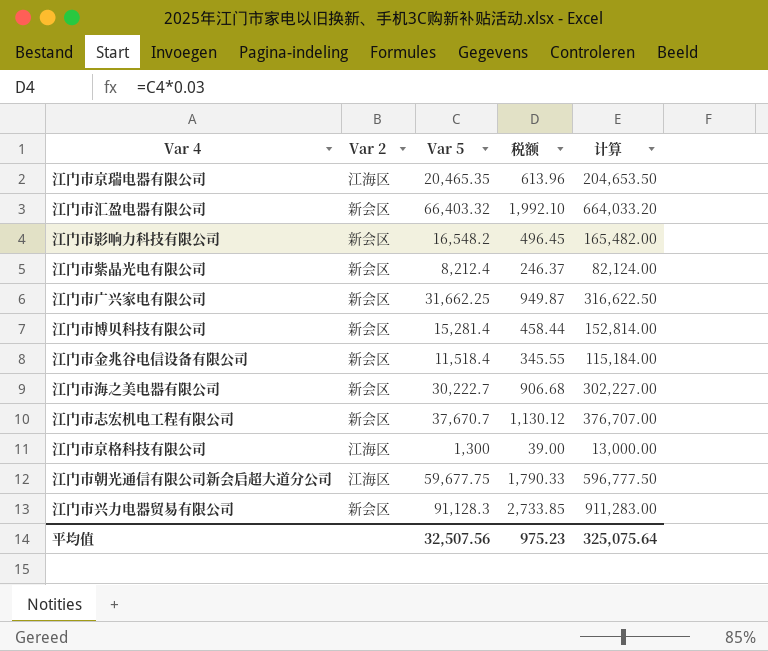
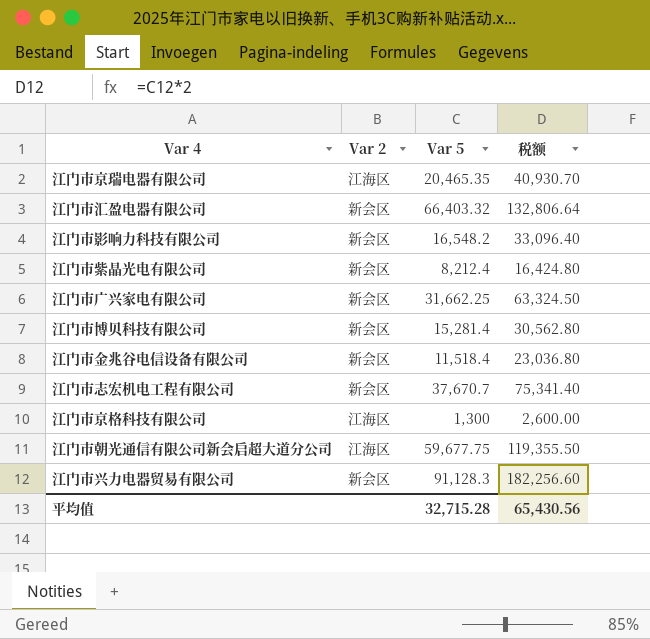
column 计算 | formula: [Var 5] * 10 -> none
column 税额 | formula: [Var 5] * 0.03 -> [Var 5] * 2
row 江门市海之美电器有限公司: 新会区 | 30,222.7 | 906.68 | 302,227.00 -> none
平均值 | Var 5: 32,507.56 -> 32,715.28
平均值 | 税额: 975.23 -> 65,430.56

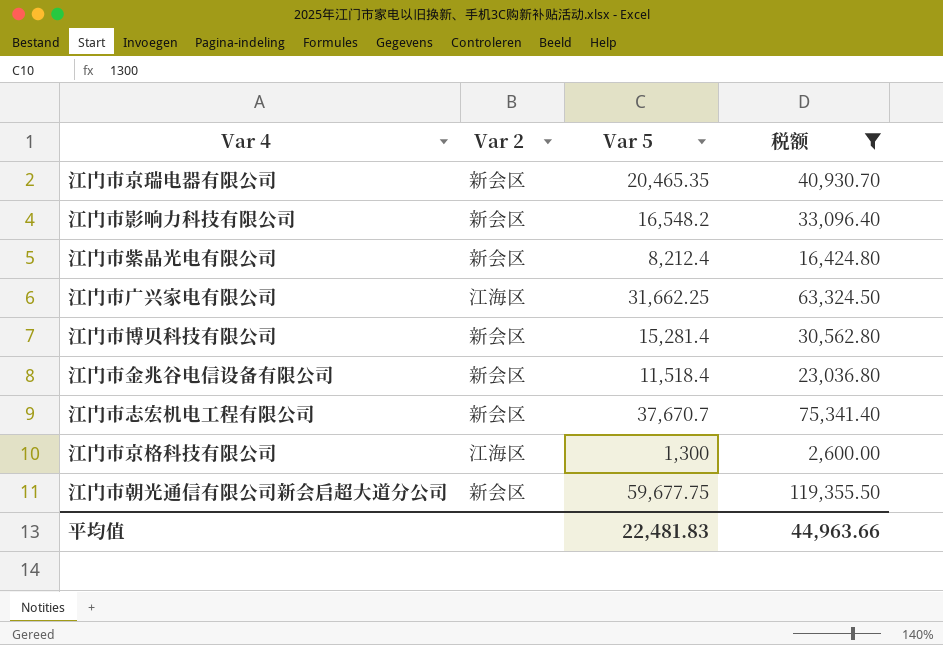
filter: none -> 税额 <= 119,355.50
江门市京瑞电器有限公司 | Var 2: 江海区 -> 新会区
江门市广兴家电有限公司 | Var 2: 新会区 -> 江海区
江门市朝光通信有限公司新会启超大道分公司 | Var 2: 江海区 -> 新会区
平均值 | Var 5: 32,715.28 -> 22,481.83
平均值 | 税额: 65,430.56 -> 44,963.66

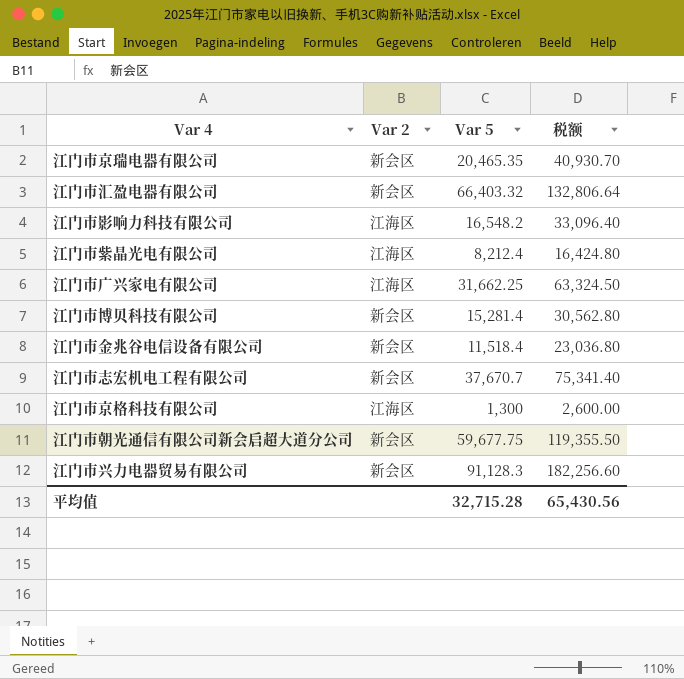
filter: 税额 <= 119,355.50 -> none
江门市影响力科技有限公司 | Var 2: 新会区 -> 江海区
江门市紫晶光电有限公司 | Var 2: 新会区 -> 江海区
平均值 | Var 5: 22,481.83 -> 32,715.28
平均值 | 税额: 44,963.66 -> 65,430.56

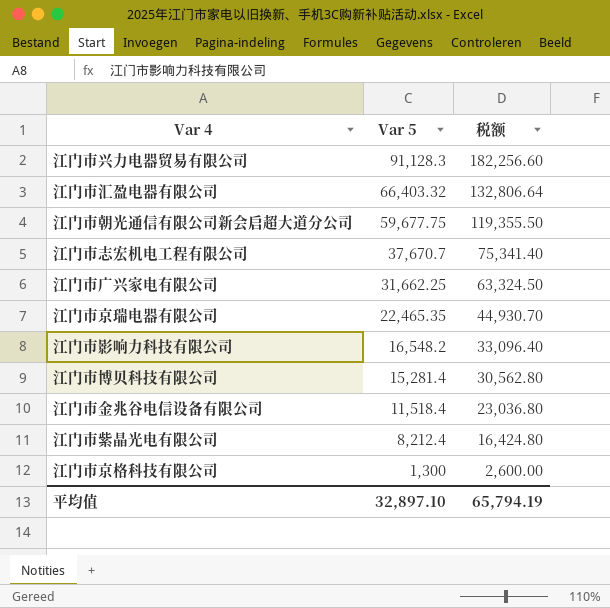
row order: none -> Var 5 descending
column Var 2 | position: 2 -> none
江门市京瑞电器有限公司 | Var 5: 20,465.35 -> 22,465.35
江门市京瑞电器有限公司 | 税额: 40,930.70 -> 44,930.70
平均值 | Var 5: 32,715.28 -> 32,897.10
平均值 | 税额: 65,430.56 -> 65,794.19

